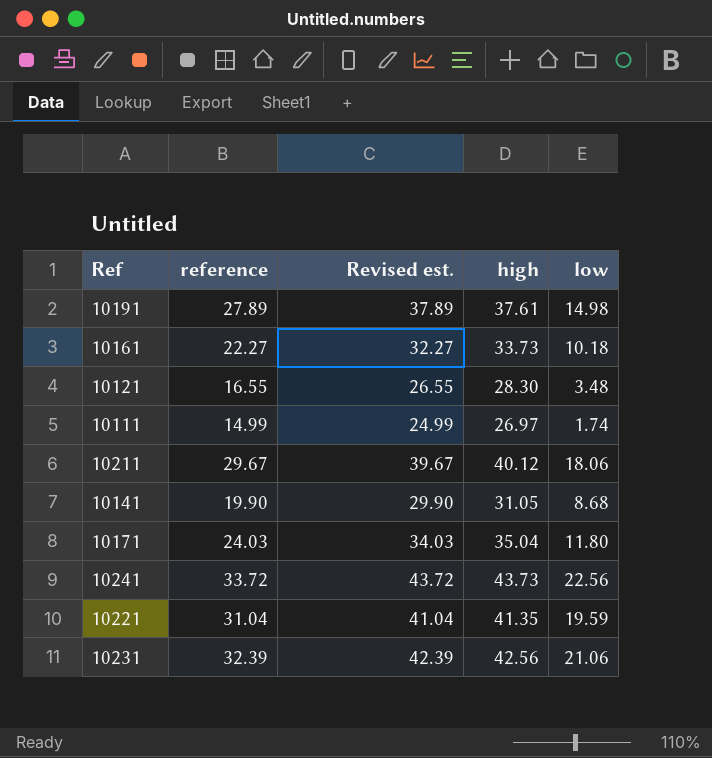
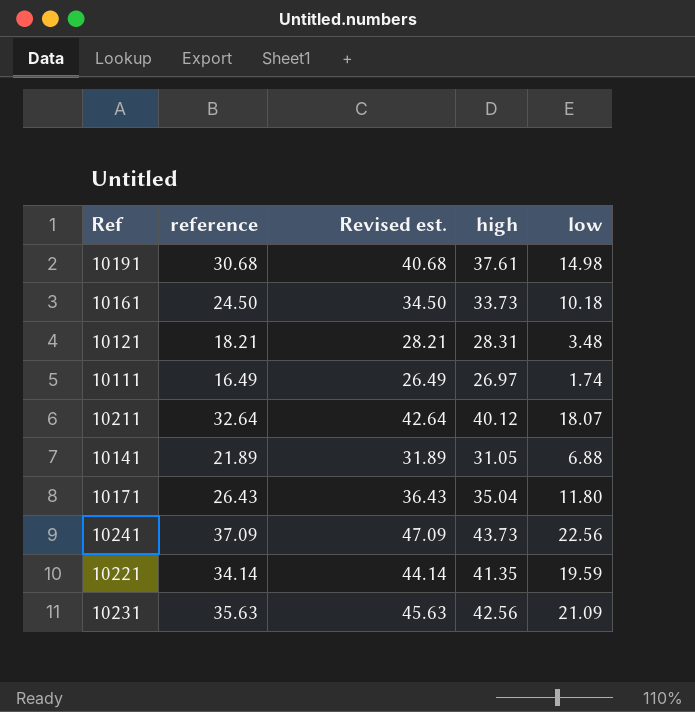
10191 | reference: 27.89 -> 30.68
10191 | Revised est.: 37.89 -> 40.68
10161 | reference: 22.27 -> 24.50
10161 | Revised est.: 32.27 -> 34.50
10121 | reference: 16.55 -> 18.21
10121 | Revised est.: 26.55 -> 28.21
10121 | high: 28.30 -> 28.31
10111 | reference: 14.99 -> 16.49
10111 | Revised est.: 24.99 -> 26.49
10211 | reference: 29.67 -> 32.64
10211 | Revised est.: 39.67 -> 42.64
10211 | low: 18.06 -> 18.07
10141 | reference: 19.90 -> 21.89
10141 | Revised est.: 29.90 -> 31.89
10141 | low: 8.68 -> 6.88
10171 | reference: 24.03 -> 26.43
10171 | Revised est.: 34.03 -> 36.43
10241 | reference: 33.72 -> 37.09
10241 | Revised est.: 43.72 -> 47.09
10221 | reference: 31.04 -> 34.14
10221 | Revised est.: 41.04 -> 44.14
10231 | reference: 32.39 -> 35.63
10231 | Revised est.: 42.39 -> 45.63
10231 | low: 21.06 -> 21.09

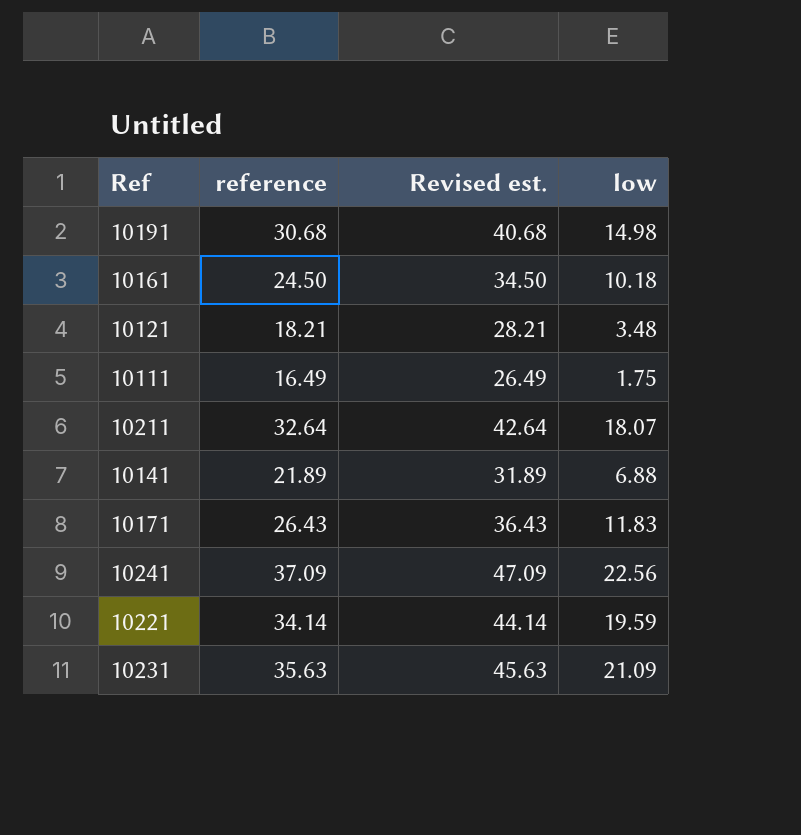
column high | position: 4 -> none
10111 | low: 1.74 -> 1.75
10171 | low: 11.80 -> 11.83

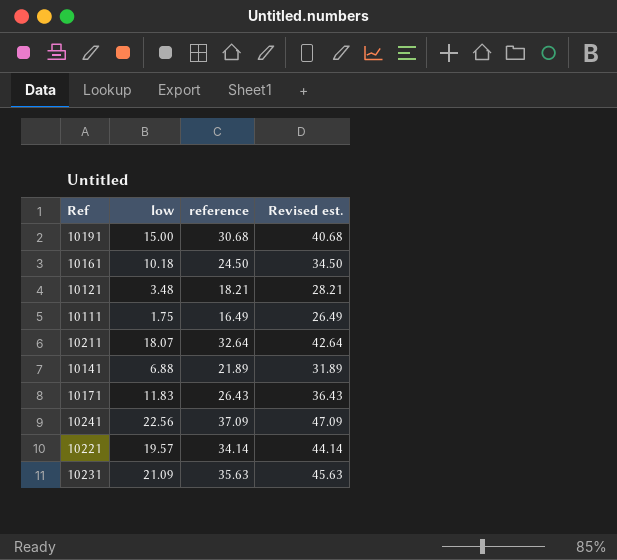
column low | position: 4 -> 2
10191 | low: 14.98 -> 15.00
10221 | low: 19.59 -> 19.57

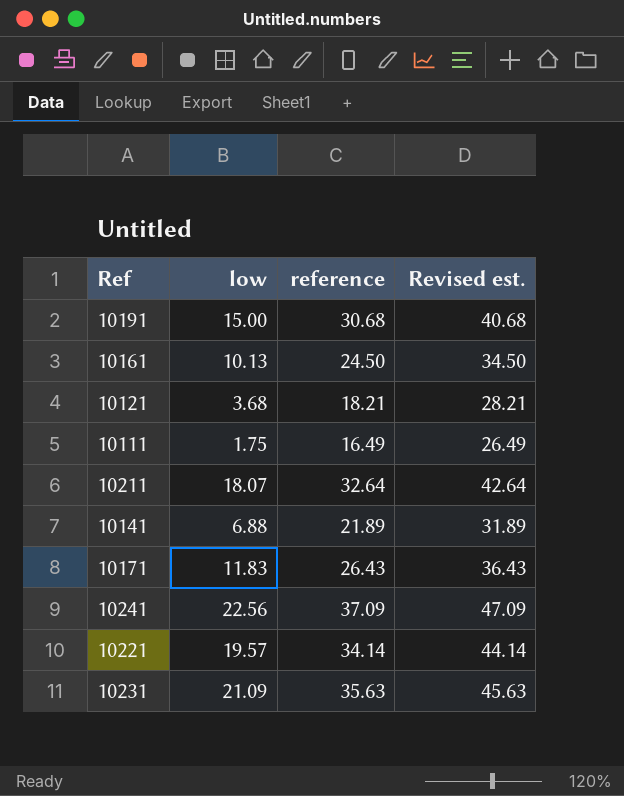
10161 | low: 10.18 -> 10.13
10121 | low: 3.48 -> 3.68

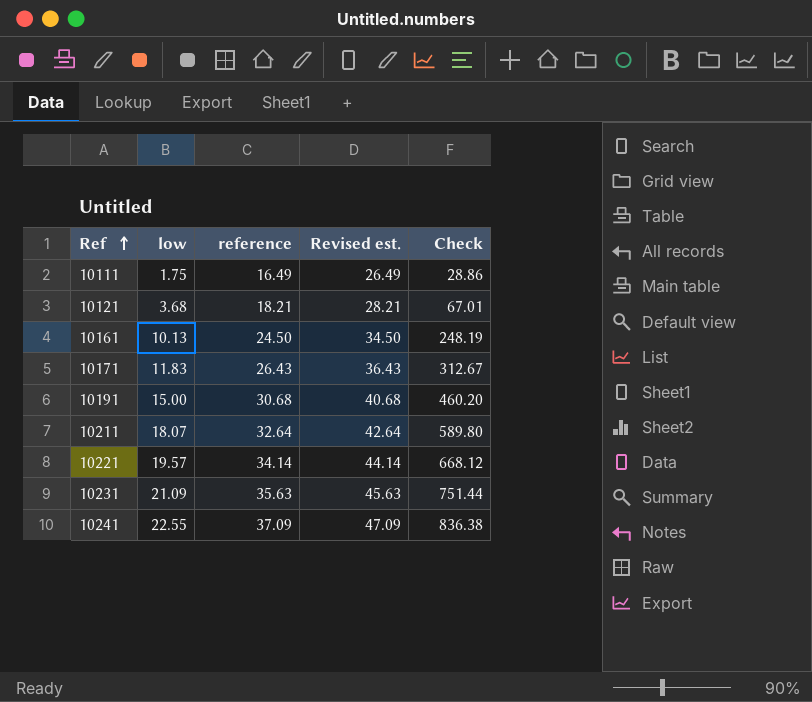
row order: none -> Ref ascending
column Check | formula: none -> [low] * [reference]
row 10141: 6.88 | 21.89 | 31.89 -> none
10241 | low: 22.56 -> 22.55

